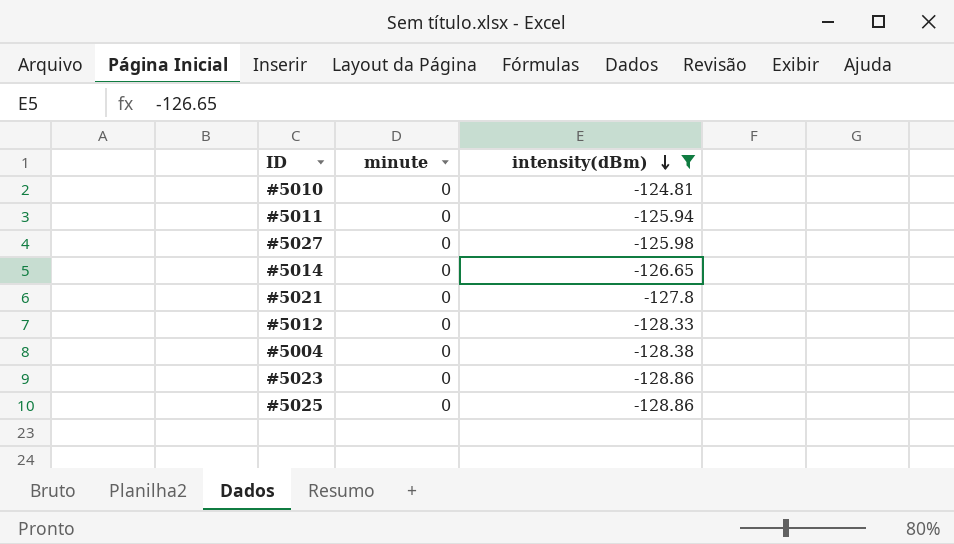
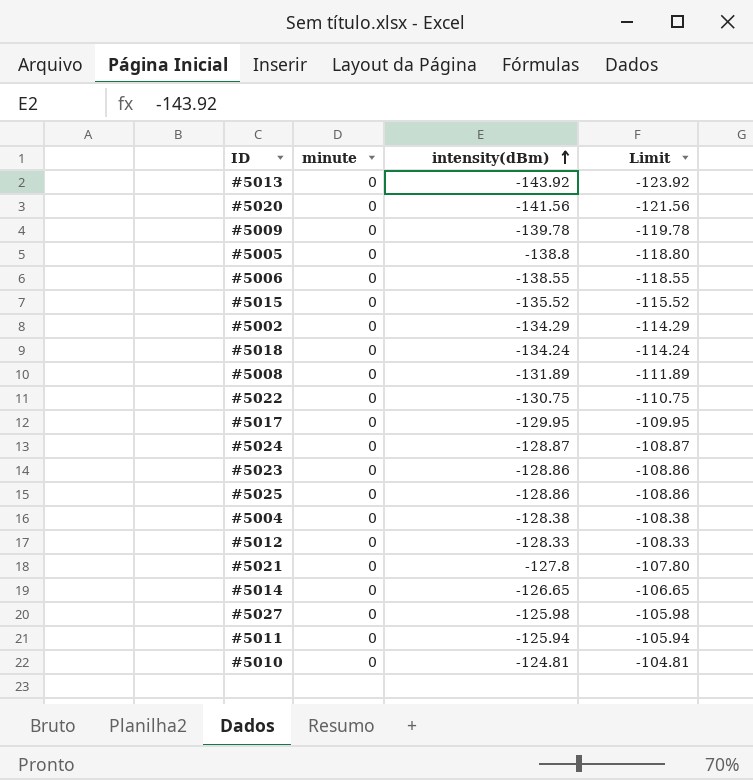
filter: intensity(dBm) >= -128.86 -> none
row order: intensity(dBm) descending -> intensity(dBm) ascending
column Limit | formula: none -> [intensity(dBm)] + 20

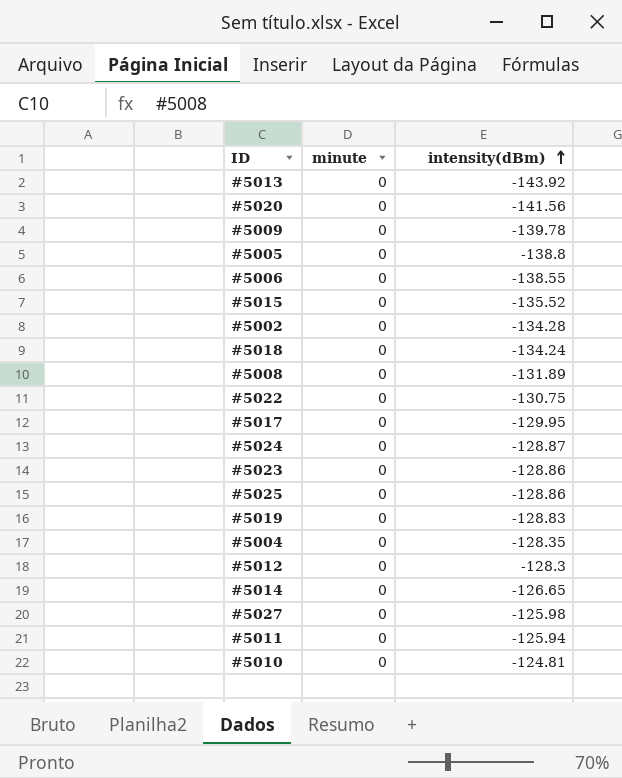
column Limit | formula: [intensity(dBm)] + 20 -> none
row #5021: 0 | -127.8 | -107.80 -> none
#5002 | intensity(dBm): -134.29 -> -134.28
row #5019: none -> 0 | -128.83
#5004 | intensity(dBm): -128.38 -> -128.35
#5012 | intensity(dBm): -128.33 -> -128.3

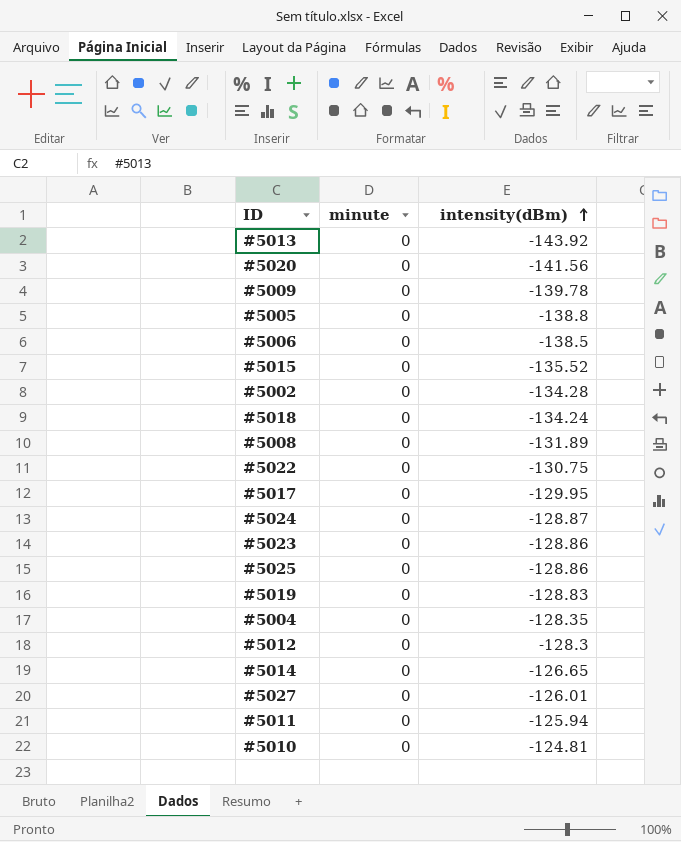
#5006 | intensity(dBm): -138.55 -> -138.5
#5027 | intensity(dBm): -125.98 -> -126.01

